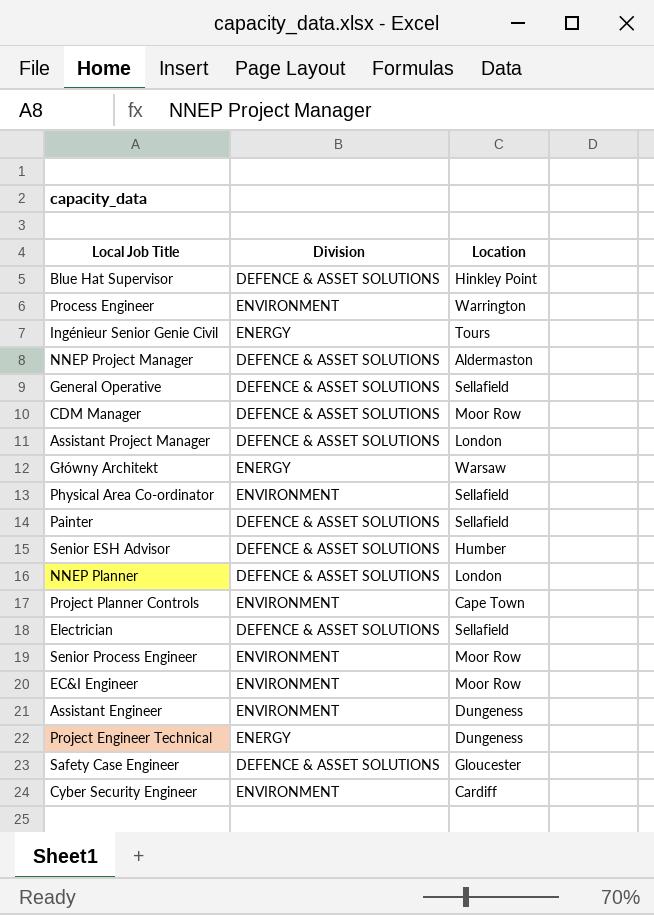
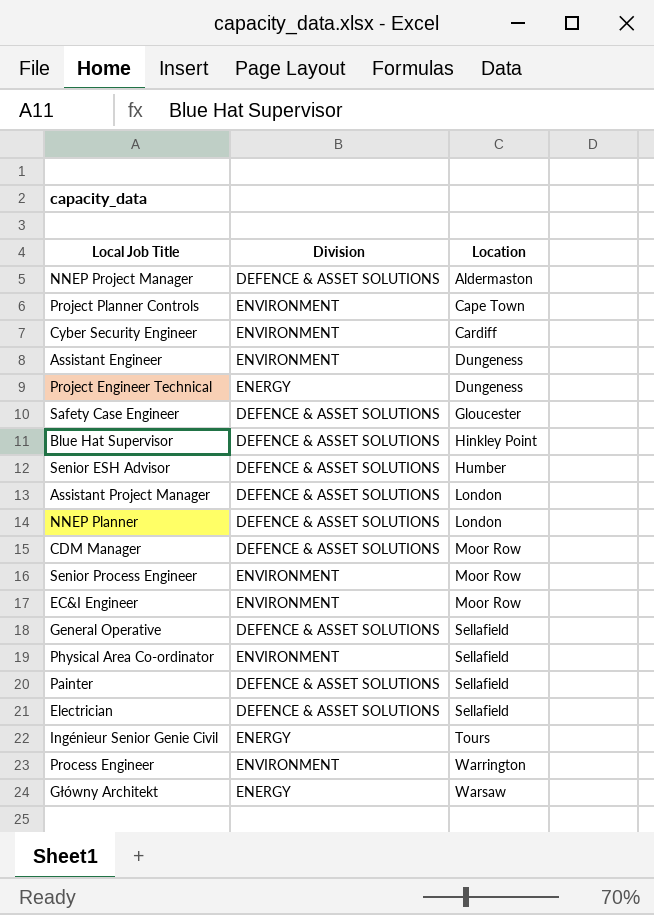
row order: none -> Location ascending

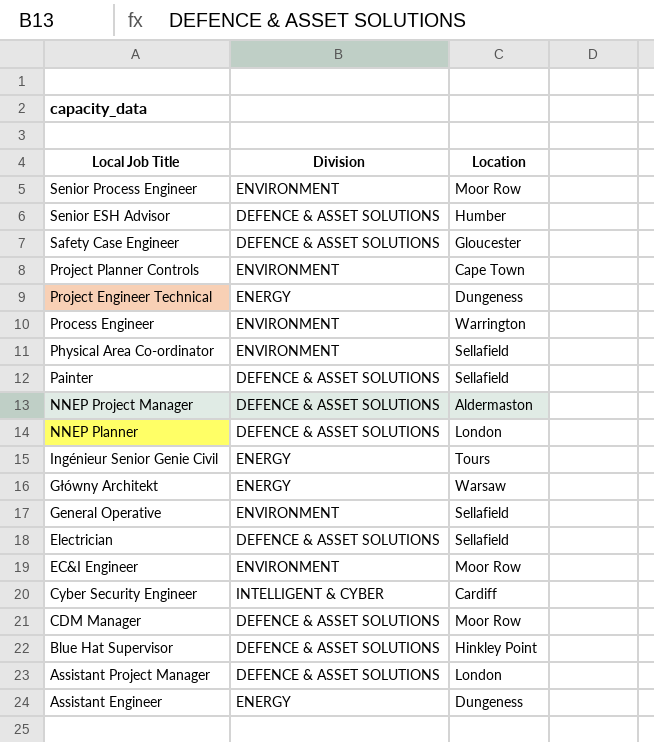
row order: Location ascending -> Local Job Title descending
General Operative | Division: DEFENCE & ASSET SOLUTIONS -> ENVIRONMENT
Cyber Security Engineer | Division: ENVIRONMENT -> INTELLIGENT & CYBER
Assistant Engineer | Division: ENVIRONMENT -> ENERGY

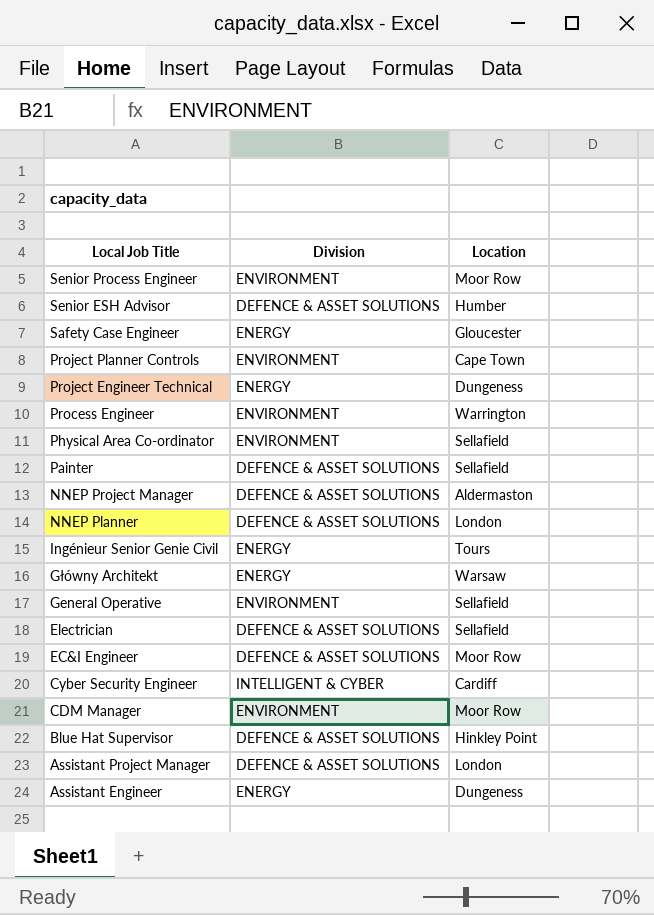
Safety Case Engineer | Division: DEFENCE & ASSET SOLUTIONS -> ENERGY
EC&I Engineer | Division: ENVIRONMENT -> DEFENCE & ASSET SOLUTIONS
CDM Manager | Division: DEFENCE & ASSET SOLUTIONS -> ENVIRONMENT

